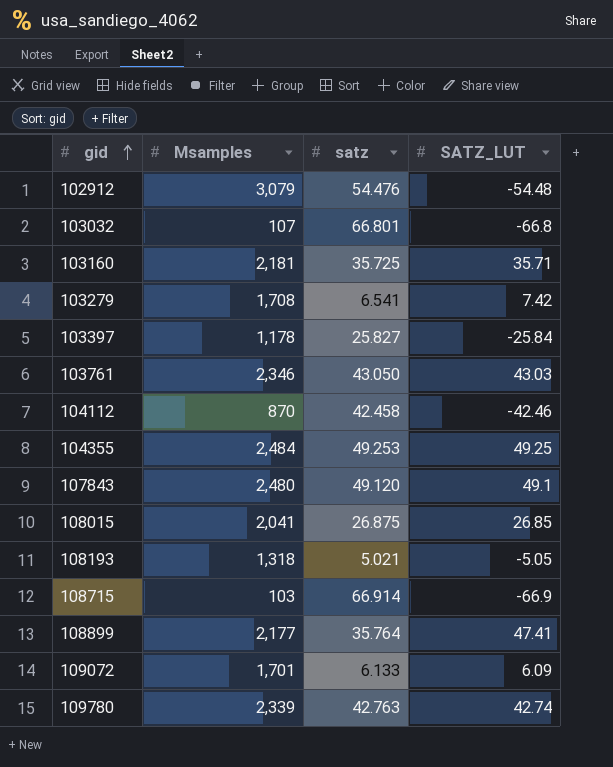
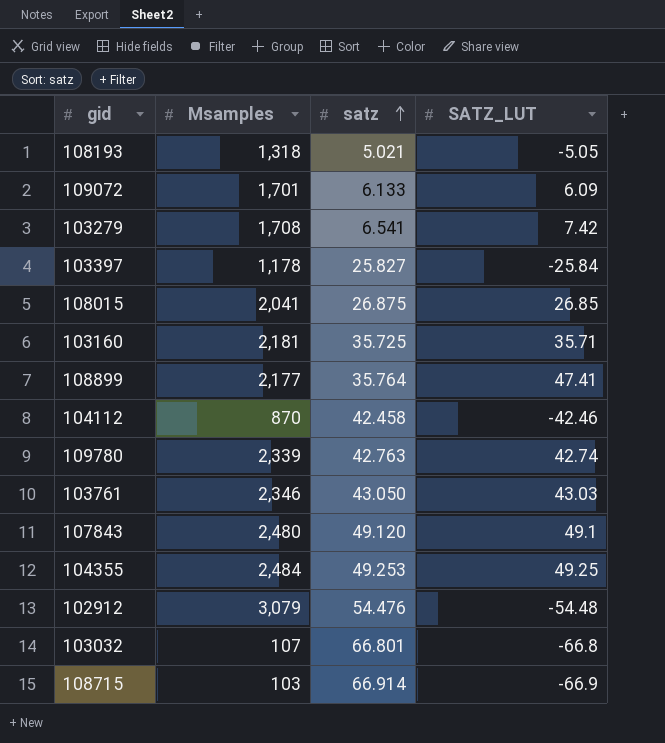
row order: gid ascending -> satz ascending

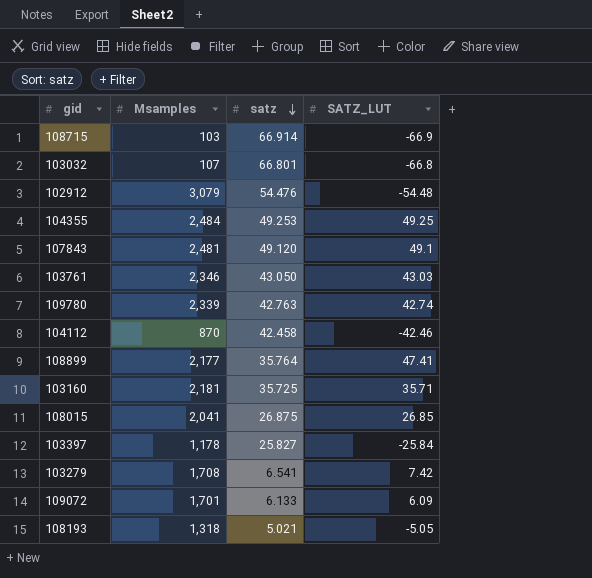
row order: satz ascending -> satz descending
107843 | Msamples: 2,480 -> 2,481

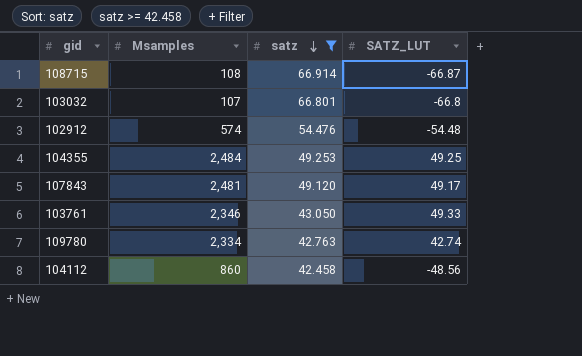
filter: none -> satz >= 42.458
108715 | Msamples: 103 -> 108
108715 | SATZ_LUT: -66.9 -> -66.87
102912 | Msamples: 3,079 -> 574
107843 | SATZ_LUT: 49.1 -> 49.17
103761 | SATZ_LUT: 43.03 -> 49.33
109780 | Msamples: 2,339 -> 2,334
104112 | Msamples: 870 -> 860
104112 | SATZ_LUT: -42.46 -> -48.56

